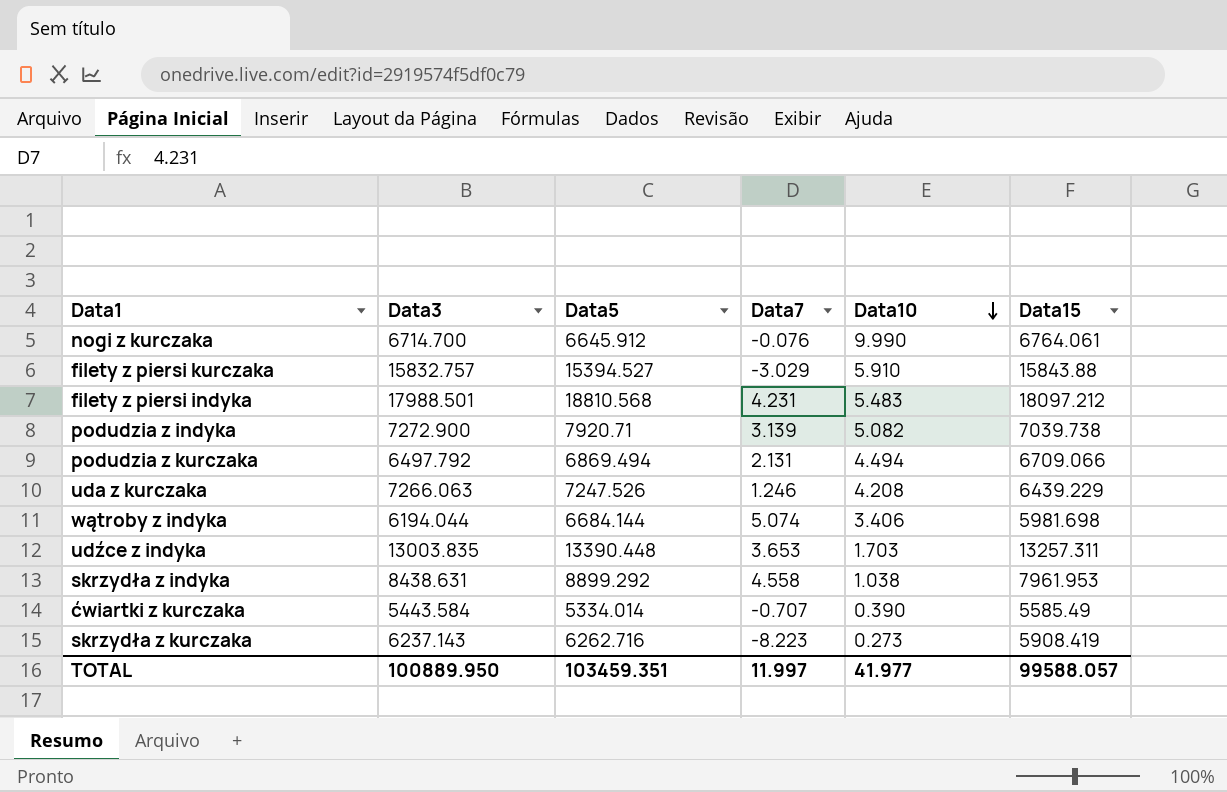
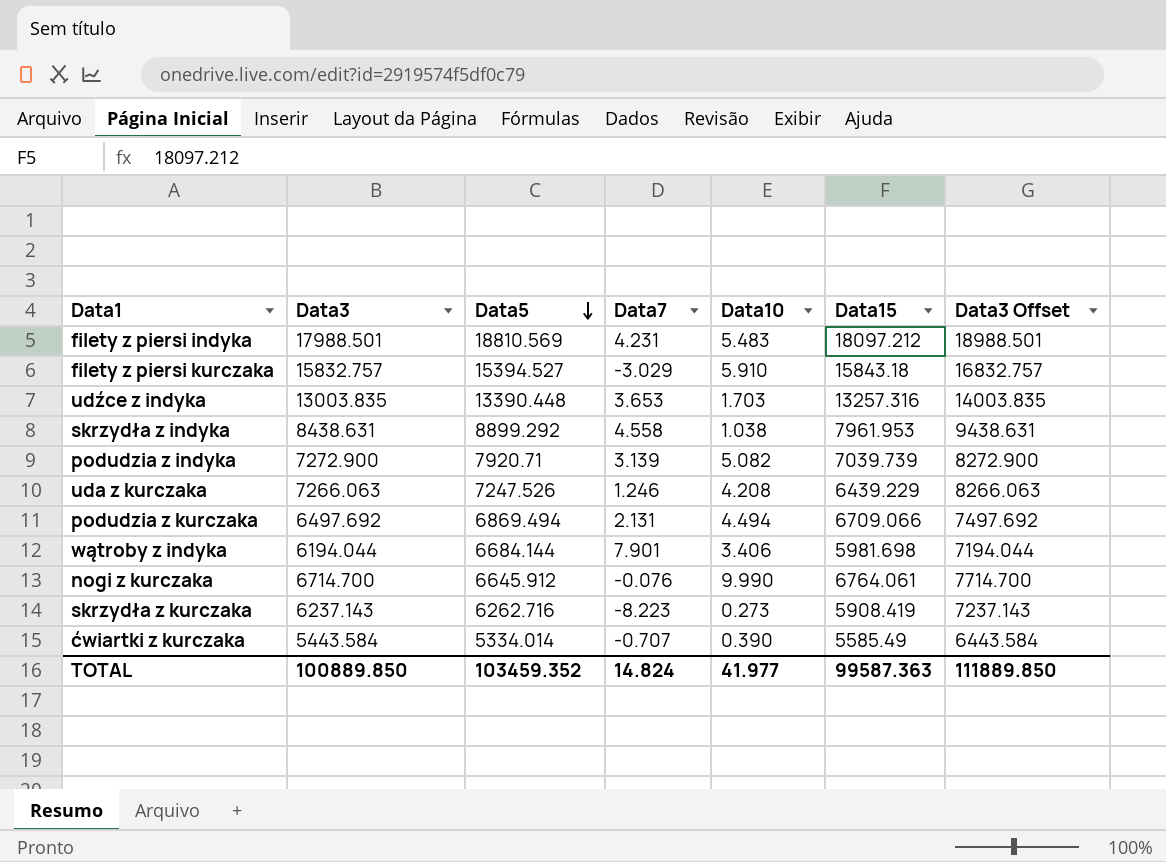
row order: Data10 descending -> Data5 descending
column Data3 Offset | formula: none -> [Data3] + 1000
filety z piersi indyka | Data5: 18810.568 -> 18810.569
filety z piersi kurczaka | Data15: 15843.88 -> 15843.18
udźce z indyka | Data15: 13257.311 -> 13257.316
podudzia z indyka | Data15: 7039.738 -> 7039.739
podudzia z kurczaka | Data3: 6497.792 -> 6497.692
wątroby z indyka | Data7: 5.074 -> 7.901
TOTAL | Data3: 100889.950 -> 100889.850
TOTAL | Data5: 103459.351 -> 103459.352
TOTAL | Data7: 11.997 -> 14.824
TOTAL | Data15: 99588.057 -> 99587.363

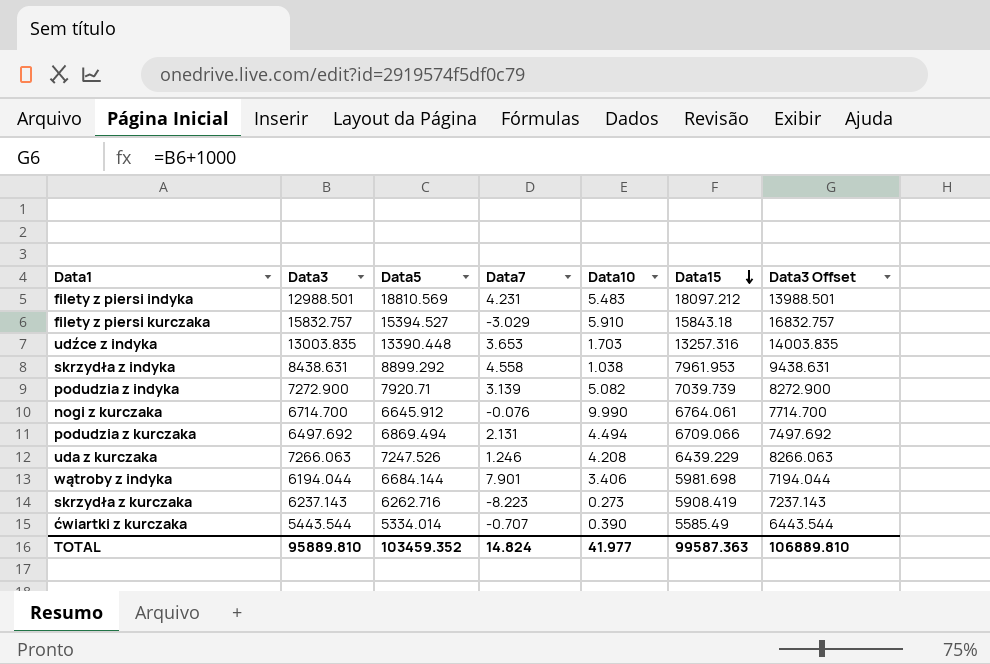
row order: Data5 descending -> Data15 descending
filety z piersi indyka | Data3: 17988.501 -> 12988.501
filety z piersi indyka | Data3 Offset: 18988.501 -> 13988.501
ćwiartki z kurczaka | Data3: 5443.584 -> 5443.544
ćwiartki z kurczaka | Data3 Offset: 6443.584 -> 6443.544
TOTAL | Data3: 100889.850 -> 95889.810
TOTAL | Data3 Offset: 111889.850 -> 106889.810

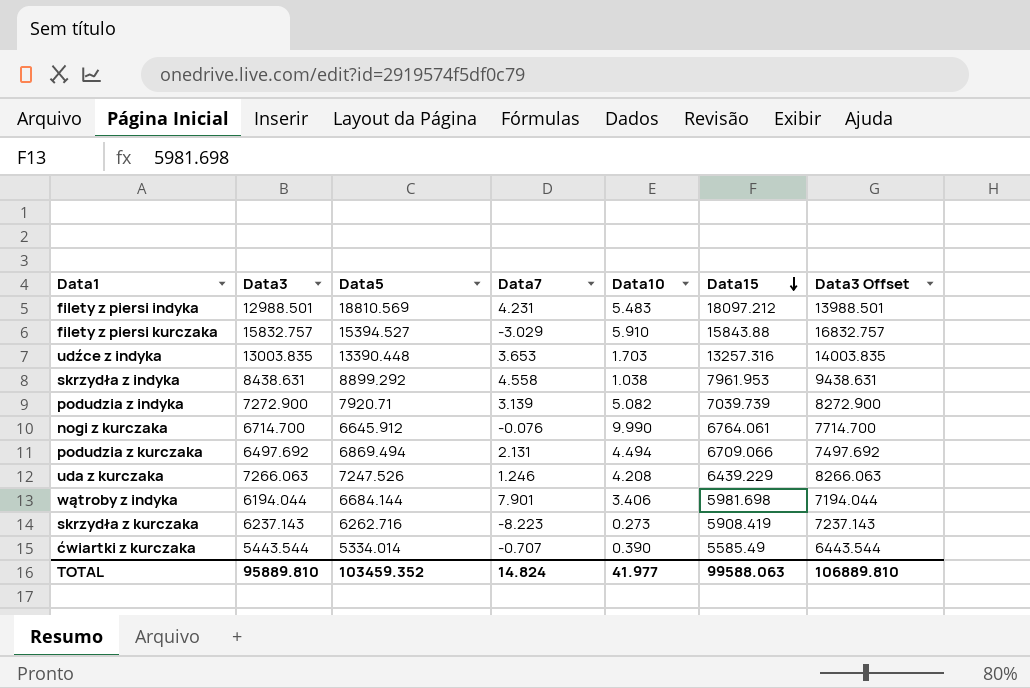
filety z piersi kurczaka | Data15: 15843.18 -> 15843.88
TOTAL | Data15: 99587.363 -> 99588.063

